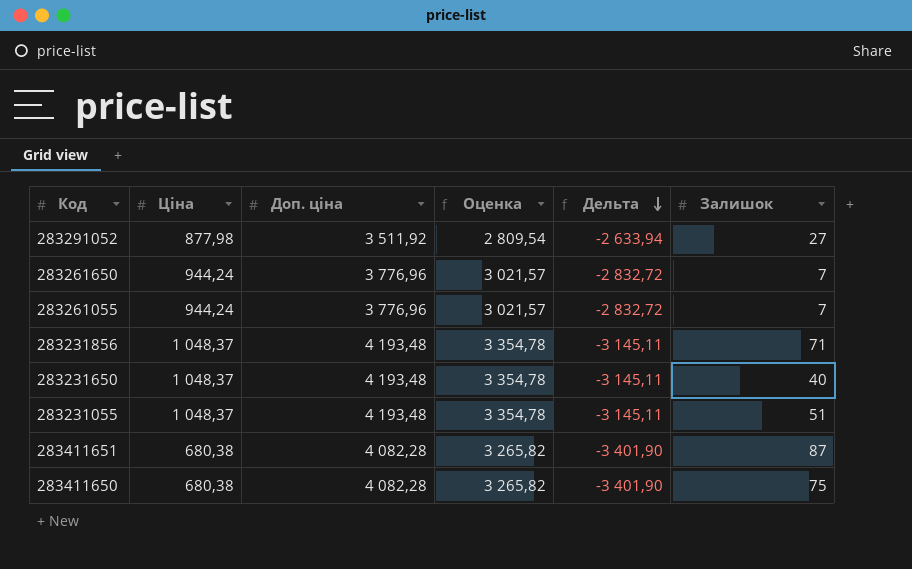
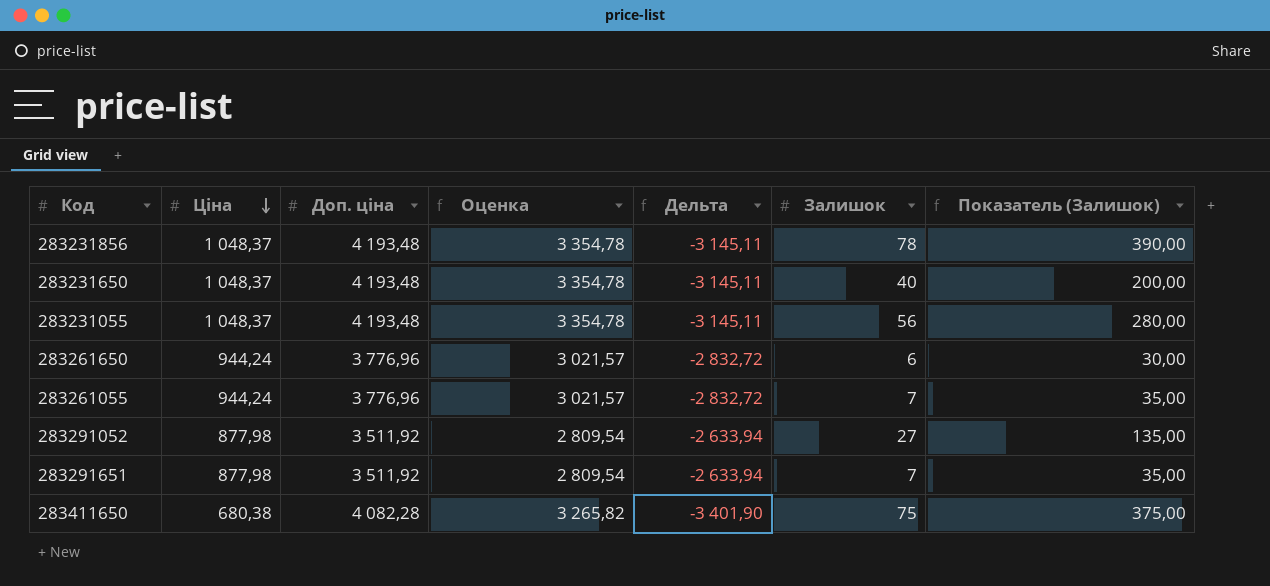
row order: Дельта descending -> Ціна descending
column Показатель (Залишок) | formula: none -> [Залишок] * 5
row 283411651: 680,38 | 4 082,28 | 3 265,82 | -3 401,90 | 87 -> none
283231856 | Залишок: 71 -> 78
283231055 | Залишок: 51 -> 56
283261650 | Залишок: 7 -> 6
row 283291651: none -> 877,98 | 3 511,92 | 2 809,54 | -2 633,94 | 7 | 35,00

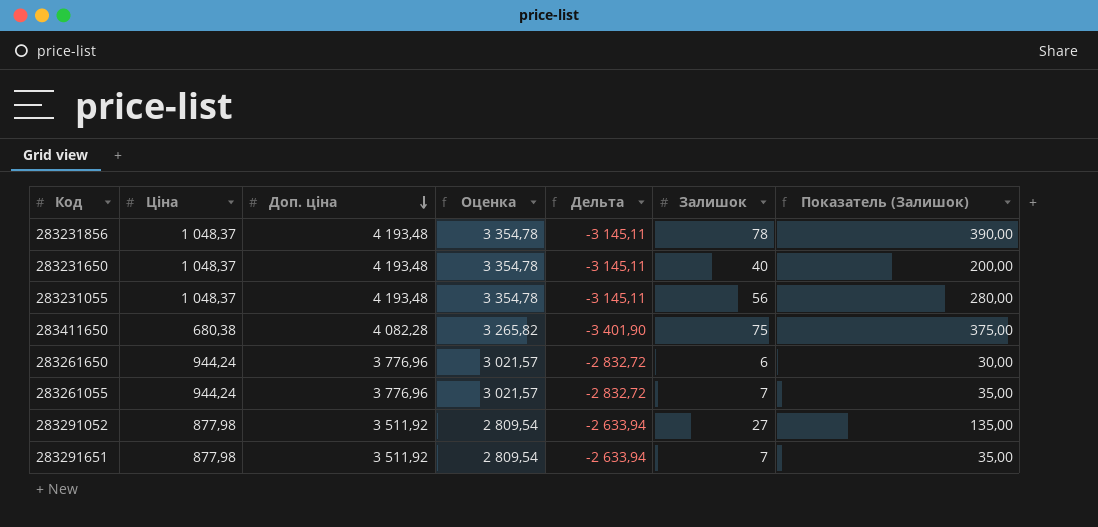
row order: Ціна descending -> Доп. ціна descending

